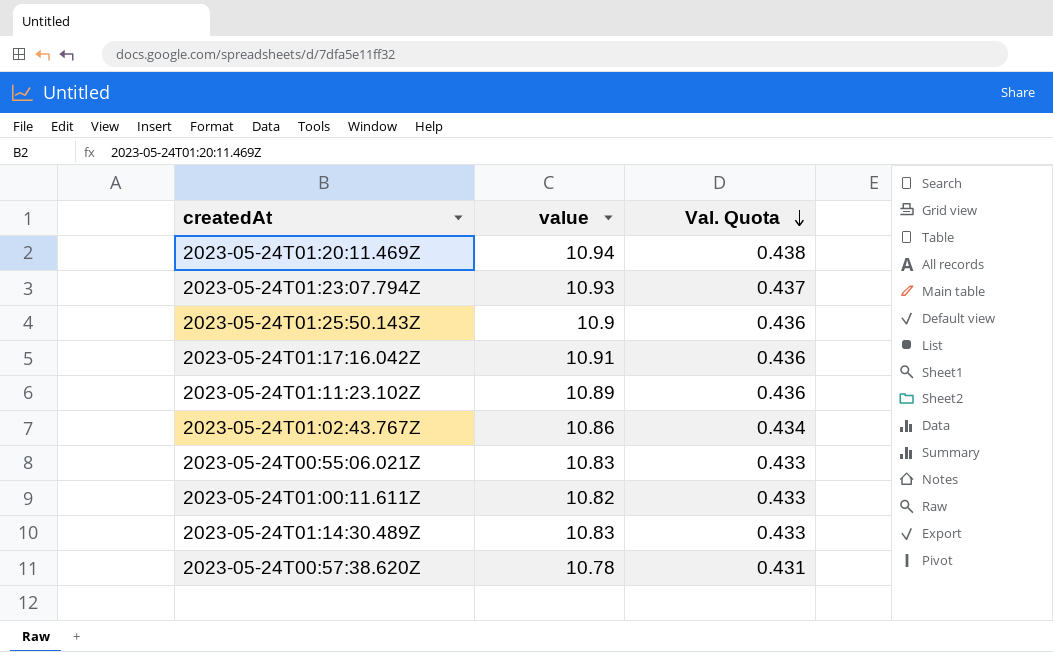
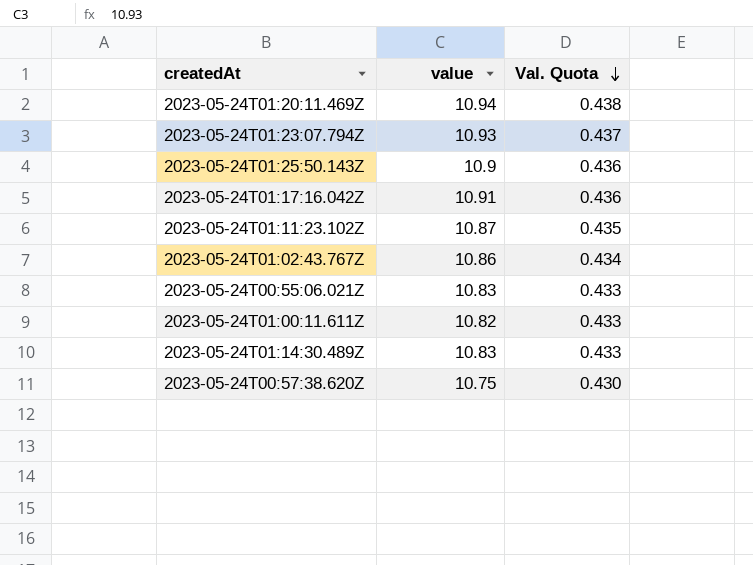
2023-05-24T01:11:23.102Z | value: 10.89 -> 10.87
2023-05-24T01:11:23.102Z | Val. Quota: 0.436 -> 0.435
2023-05-24T00:57:38.620Z | value: 10.78 -> 10.75
2023-05-24T00:57:38.620Z | Val. Quota: 0.431 -> 0.430

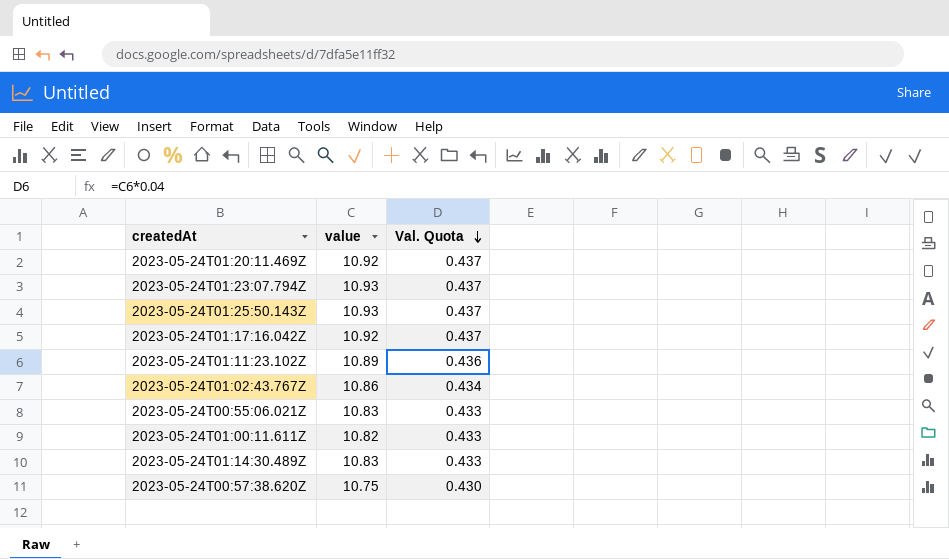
2023-05-24T01:20:11.469Z | value: 10.94 -> 10.92
2023-05-24T01:20:11.469Z | Val. Quota: 0.438 -> 0.437
2023-05-24T01:25:50.143Z | value: 10.9 -> 10.93
2023-05-24T01:25:50.143Z | Val. Quota: 0.436 -> 0.437
2023-05-24T01:17:16.042Z | value: 10.91 -> 10.92
2023-05-24T01:17:16.042Z | Val. Quota: 0.436 -> 0.437
2023-05-24T01:11:23.102Z | value: 10.87 -> 10.89
2023-05-24T01:11:23.102Z | Val. Quota: 0.435 -> 0.436

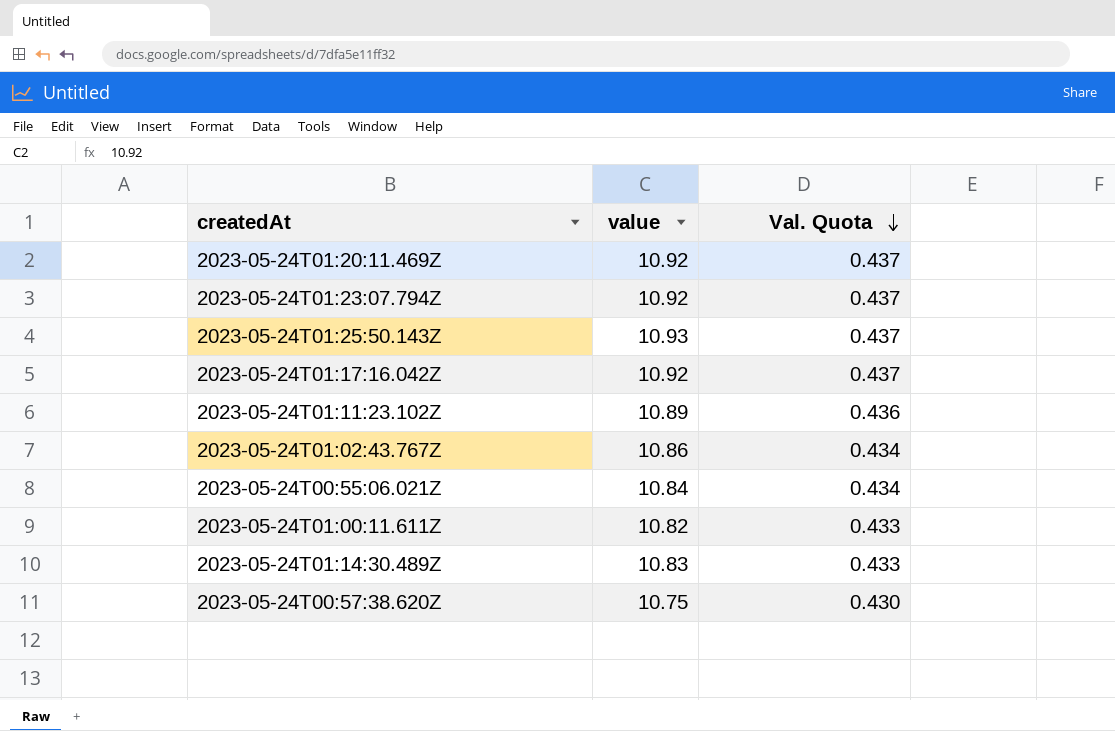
2023-05-24T01:23:07.794Z | value: 10.93 -> 10.92
2023-05-24T00:55:06.021Z | value: 10.83 -> 10.84
2023-05-24T00:55:06.021Z | Val. Quota: 0.433 -> 0.434

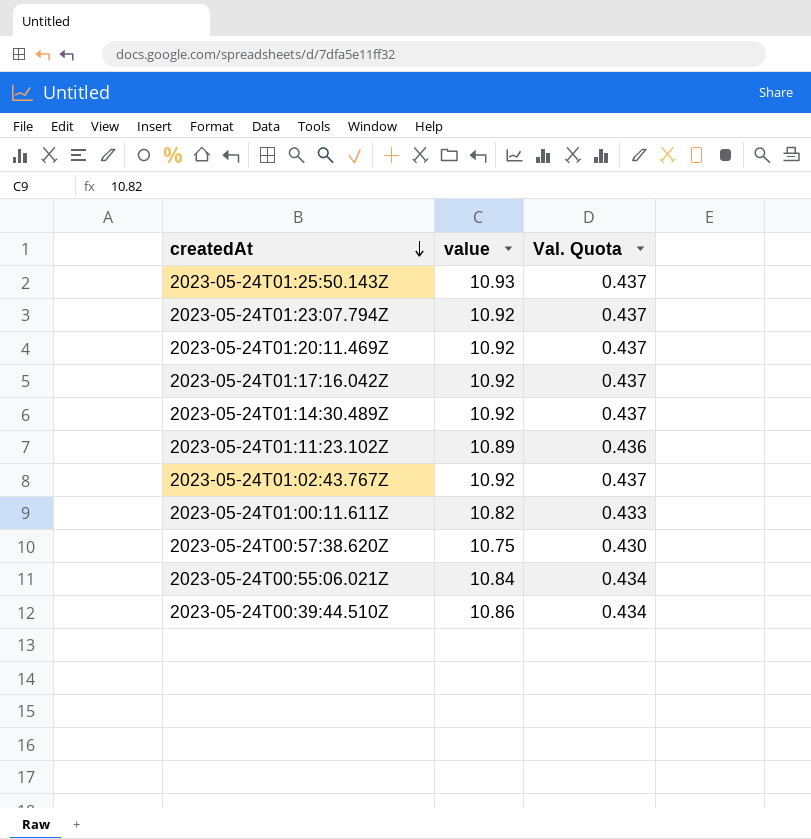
row order: Val. Quota descending -> createdAt descending
2023-05-24T01:14:30.489Z | value: 10.83 -> 10.92
2023-05-24T01:14:30.489Z | Val. Quota: 0.433 -> 0.437
2023-05-24T01:02:43.767Z | value: 10.86 -> 10.92
2023-05-24T01:02:43.767Z | Val. Quota: 0.434 -> 0.437
row 2023-05-24T00:39:44.510Z: none -> 10.86 | 0.434

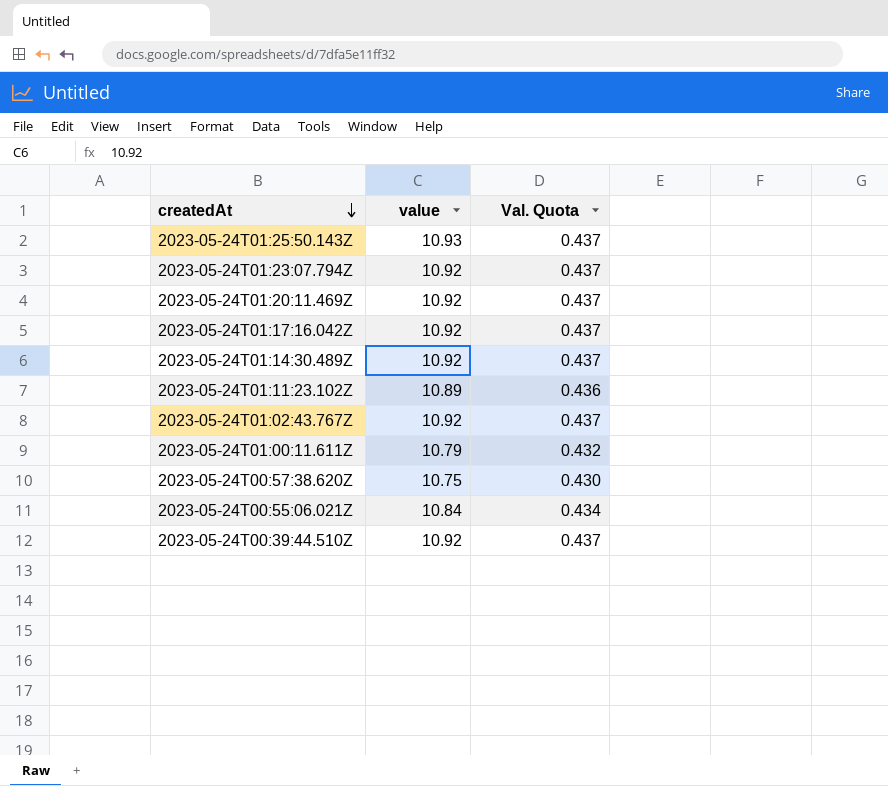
2023-05-24T01:00:11.611Z | value: 10.82 -> 10.79
2023-05-24T01:00:11.611Z | Val. Quota: 0.433 -> 0.432
2023-05-24T00:39:44.510Z | value: 10.86 -> 10.92
2023-05-24T00:39:44.510Z | Val. Quota: 0.434 -> 0.437

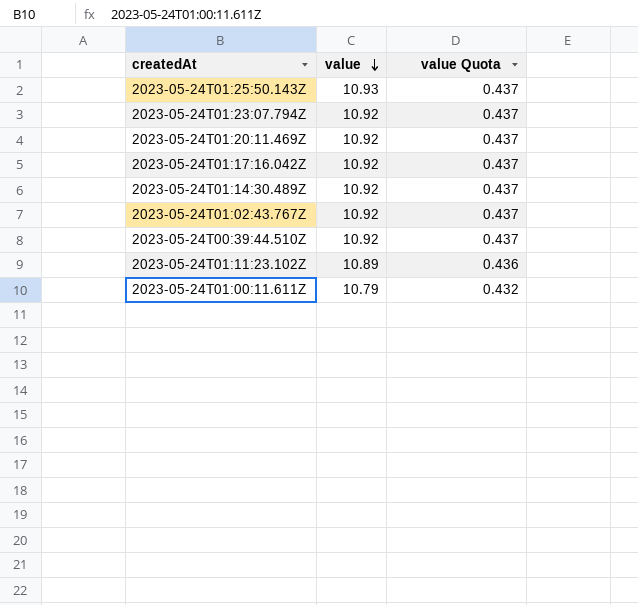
row order: createdAt descending -> value descending
column name: Val. Quota -> value Quota
row 2023-05-24T00:57:38.620Z: 10.75 | 0.430 -> none
row 2023-05-24T00:55:06.021Z: 10.84 | 0.434 -> none

